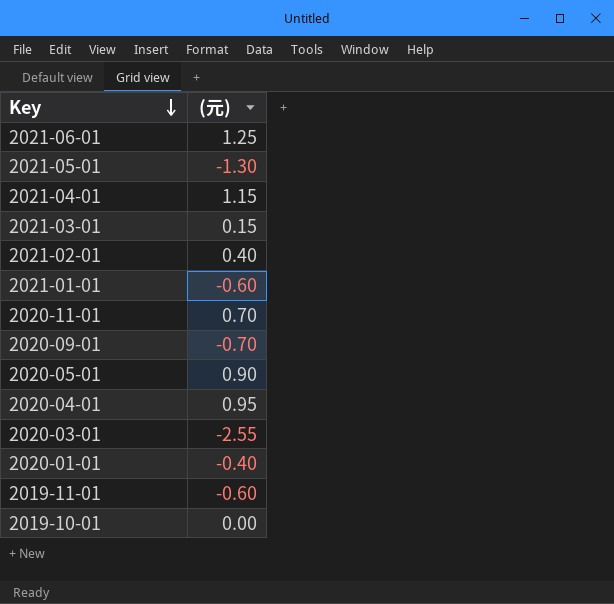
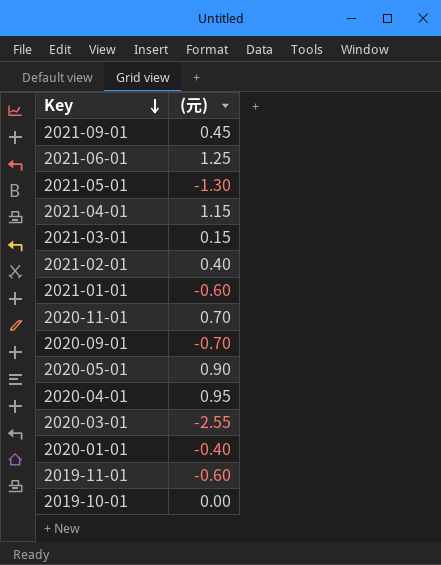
row 2021-09-01: none -> 0.45

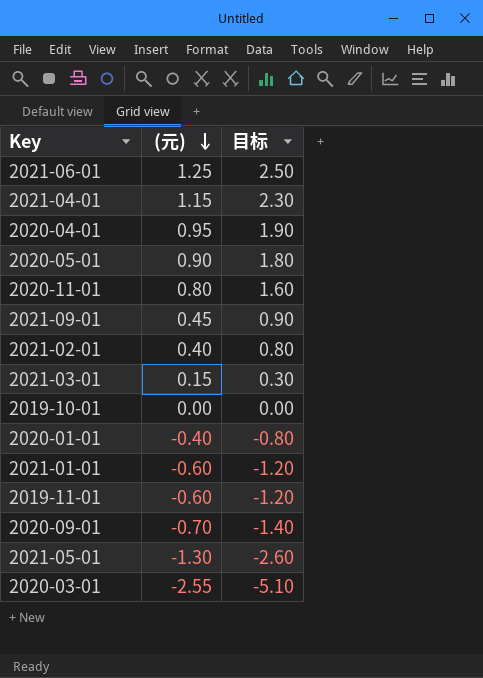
row order: Key descending -> (元) descending
column 目标 | formula: none -> [(元)] * 2
2020-11-01 | (元): 0.70 -> 0.80

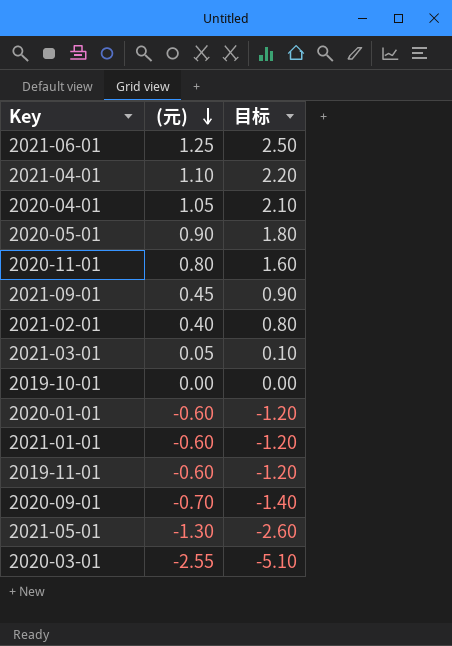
2021-04-01 | (元): 1.15 -> 1.10
2021-04-01 | 目标: 2.30 -> 2.20
2020-04-01 | (元): 0.95 -> 1.05
2020-04-01 | 目标: 1.90 -> 2.10
2021-03-01 | (元): 0.15 -> 0.05
2021-03-01 | 目标: 0.30 -> 0.10
2020-01-01 | (元): -0.40 -> -0.60
2020-01-01 | 目标: -0.80 -> -1.20

